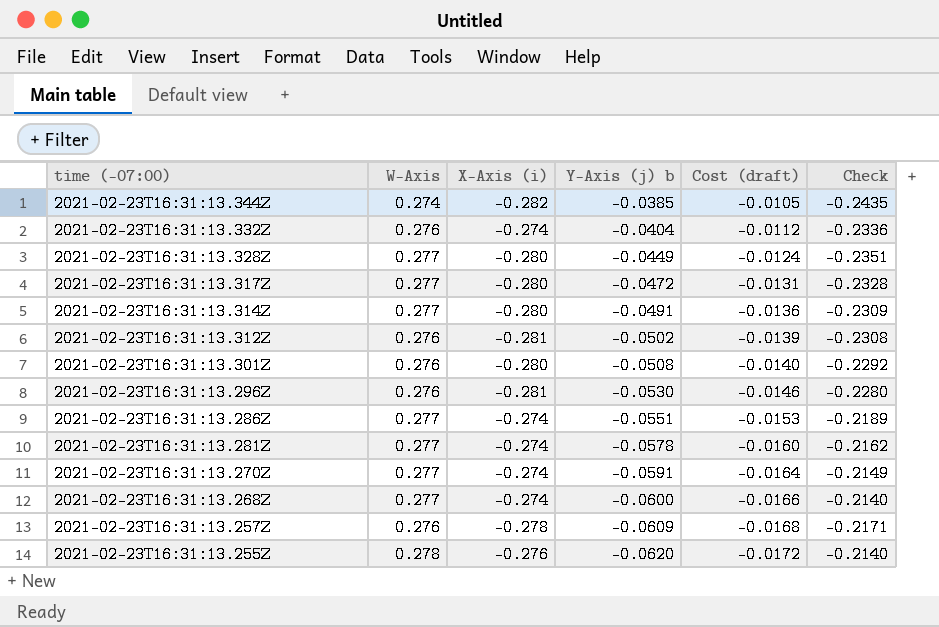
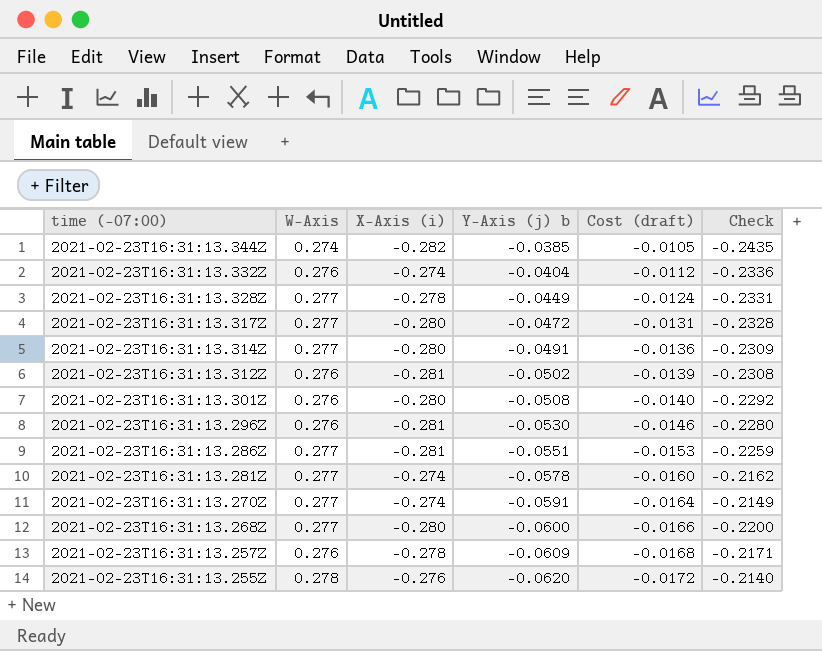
2021-02-23T16:31:13.328Z | X-Axis (i): -0.280 -> -0.278
2021-02-23T16:31:13.328Z | Check: -0.2351 -> -0.2331
2021-02-23T16:31:13.286Z | X-Axis (i): -0.274 -> -0.281
2021-02-23T16:31:13.286Z | Check: -0.2189 -> -0.2259
2021-02-23T16:31:13.268Z | X-Axis (i): -0.274 -> -0.280
2021-02-23T16:31:13.268Z | Check: -0.2140 -> -0.2200

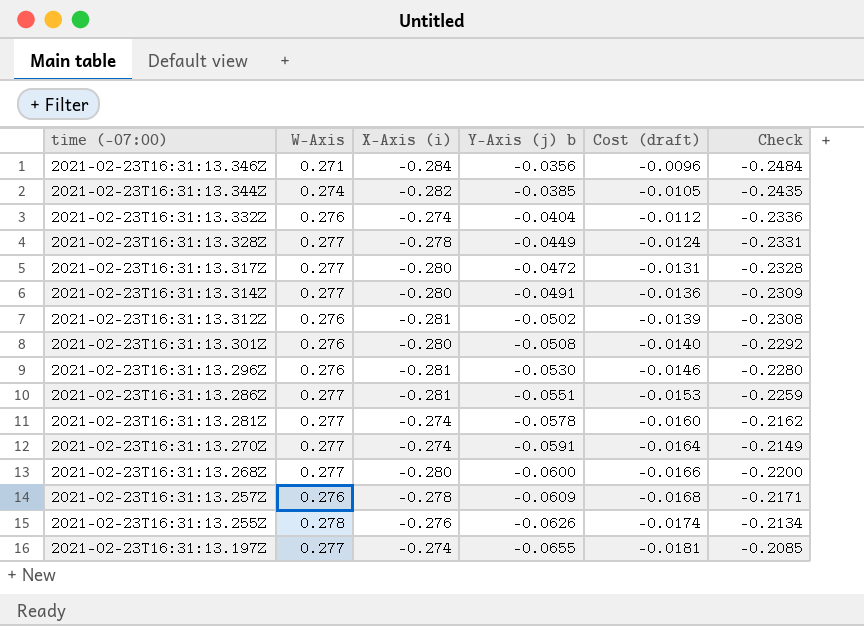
row 2021-02-23T16:31:13.346Z: none -> 0.271 | -0.284 | -0.0356 | -0.0096 | -0.2484
2021-02-23T16:31:13.255Z | Y-Axis (j) b: -0.0620 -> -0.0626
2021-02-23T16:31:13.255Z | Cost (draft): -0.0172 -> -0.0174
2021-02-23T16:31:13.255Z | Check: -0.2140 -> -0.2134
row 2021-02-23T16:31:13.197Z: none -> 0.277 | -0.274 | -0.0655 | -0.0181 | -0.2085

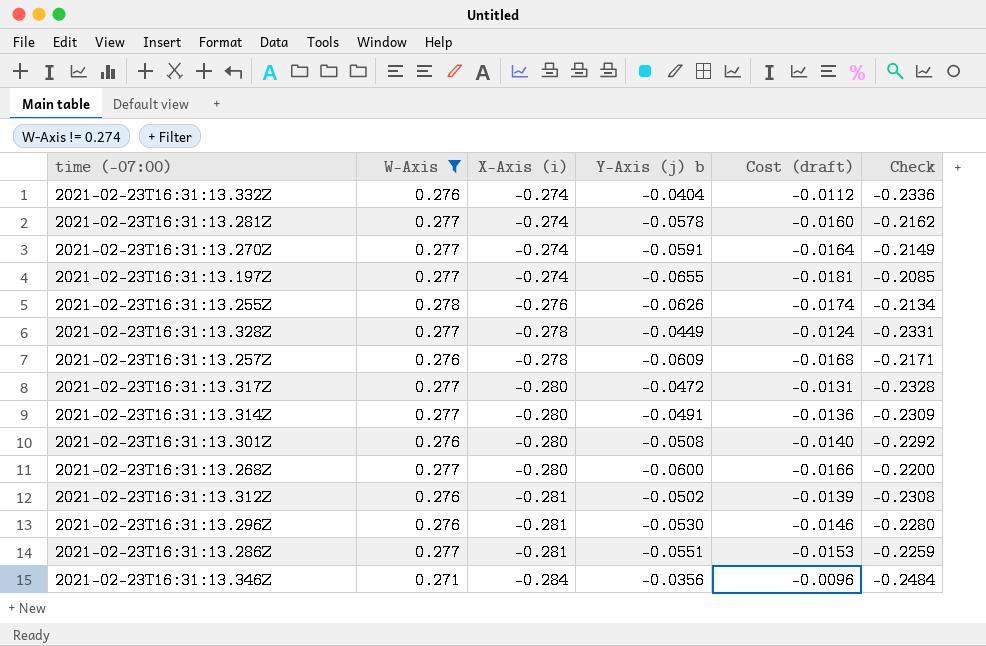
filter: none -> W-Axis != 0.274
row order: time (-07:00) descending -> X-Axis (i) descending

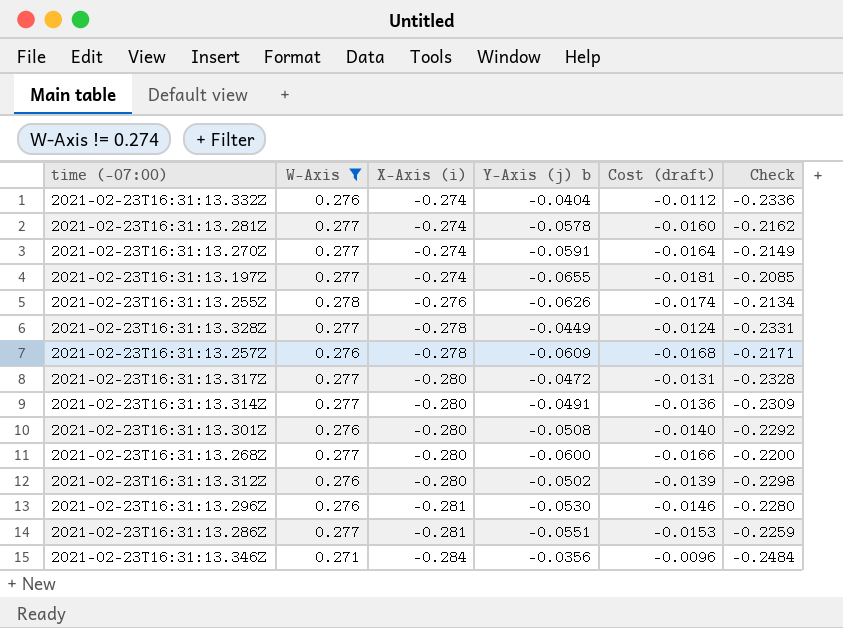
2021-02-23T16:31:13.312Z | X-Axis (i): -0.281 -> -0.280
2021-02-23T16:31:13.312Z | Check: -0.2308 -> -0.2298

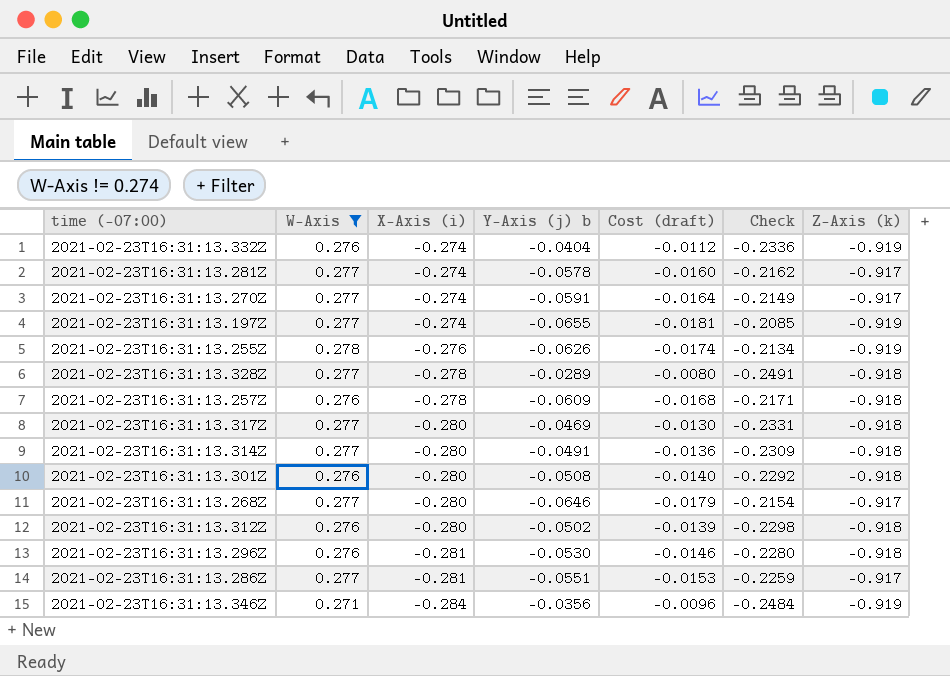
column Z-Axis (k) | position: none -> 7
2021-02-23T16:31:13.328Z | Y-Axis (j) b: -0.0449 -> -0.0289
2021-02-23T16:31:13.328Z | Cost (draft): -0.0124 -> -0.0080
2021-02-23T16:31:13.328Z | Check: -0.2331 -> -0.2491
2021-02-23T16:31:13.317Z | Y-Axis (j) b: -0.0472 -> -0.0469
2021-02-23T16:31:13.317Z | Cost (draft): -0.0131 -> -0.0130
2021-02-23T16:31:13.317Z | Check: -0.2328 -> -0.2331
2021-02-23T16:31:13.268Z | Y-Axis (j) b: -0.0600 -> -0.0646
2021-02-23T16:31:13.268Z | Cost (draft): -0.0166 -> -0.0179
2021-02-23T16:31:13.268Z | Check: -0.2200 -> -0.2154

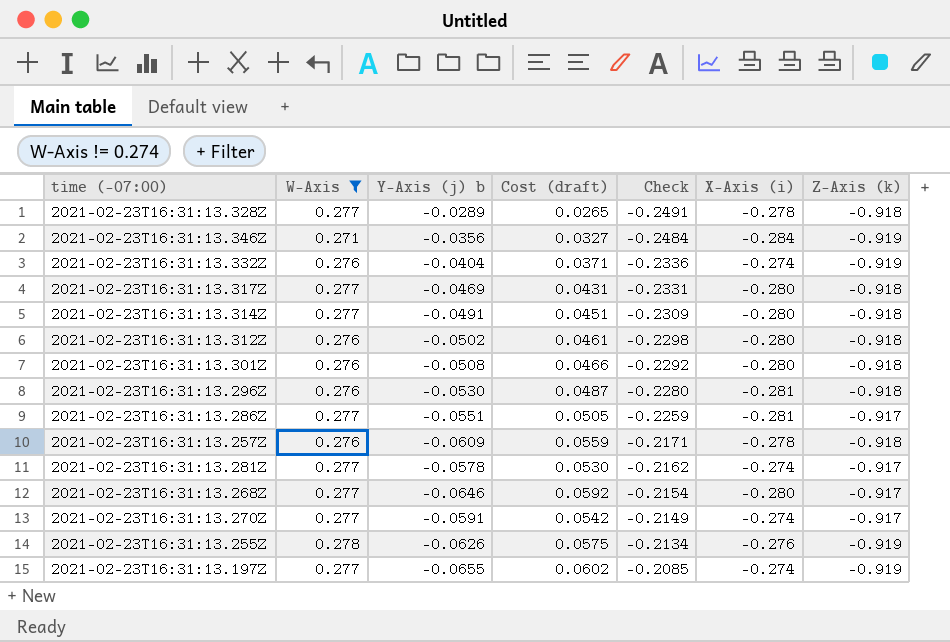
row order: X-Axis (i) descending -> Check ascending
column Cost (draft) | formula: [W-Axis] * [Y-Axis (j) b] -> [Y-Axis (j) b] * [Z-Axis (k)]
column X-Axis (i) | position: 3 -> 6

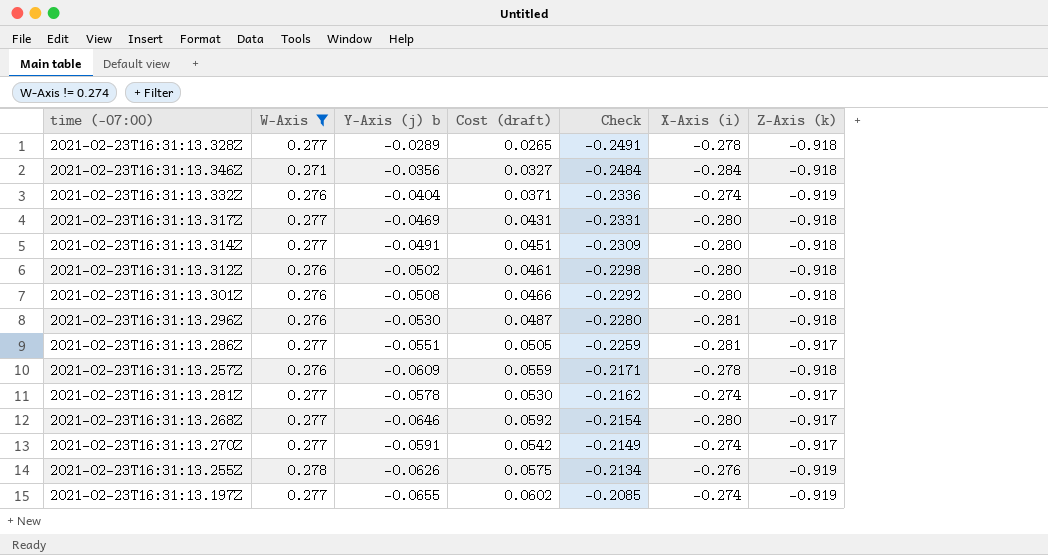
2021-02-23T16:31:13.346Z | Z-Axis (k): -0.919 -> -0.918

